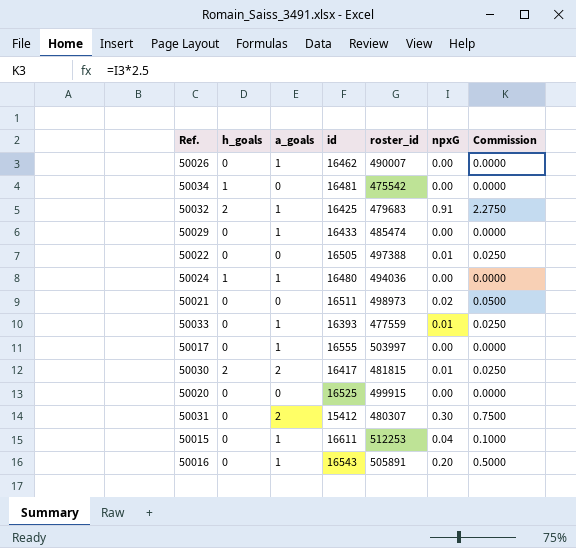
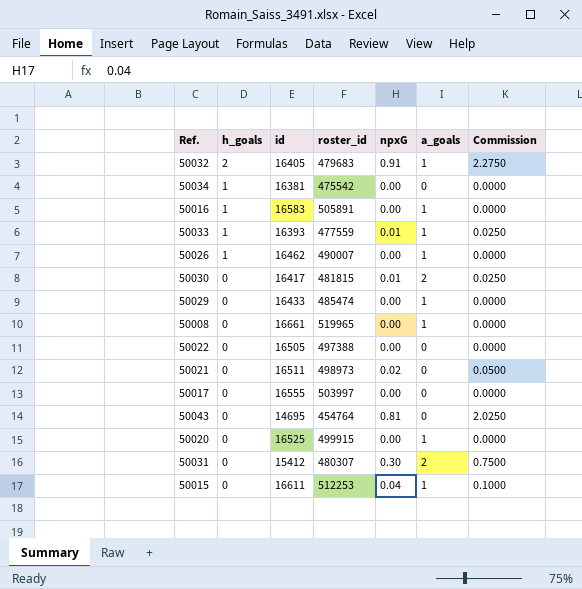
row order: none -> h_goals descending
column a_goals | position: 3 -> 6
row 50024: 1 | 1 | 16480 | 494036 | 0.00 | 0.0000 -> none
50032 | id: 16425 -> 16405
50034 | id: 16481 -> 16381
50016 | h_goals: 0 -> 1
50016 | id: 16543 -> 16583
50016 | npxG: 0.20 -> 0.00
50016 | Commission: 0.5000 -> 0.0000
50033 | h_goals: 0 -> 1
50026 | h_goals: 0 -> 1
50030 | h_goals: 2 -> 0
row 50008: none -> 0 | 16661 | 519965 | 0.00 | 1 | 0.0000
50022 | npxG: 0.01 -> 0.00
50022 | Commission: 0.0250 -> 0.0000
50017 | a_goals: 1 -> 0
row 50043: none -> 0 | 14695 | 454764 | 0.81 | 0 | 2.0250
50020 | a_goals: 0 -> 1

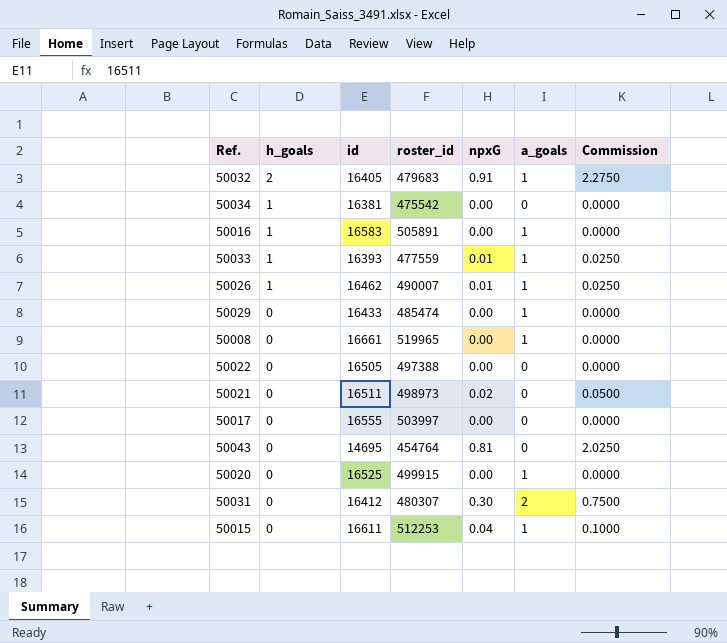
row 50030: 0 | 16417 | 481815 | 0.01 | 2 | 0.0250 -> none
50026 | npxG: 0.00 -> 0.01
50026 | Commission: 0.0000 -> 0.0250
50031 | id: 15412 -> 16412

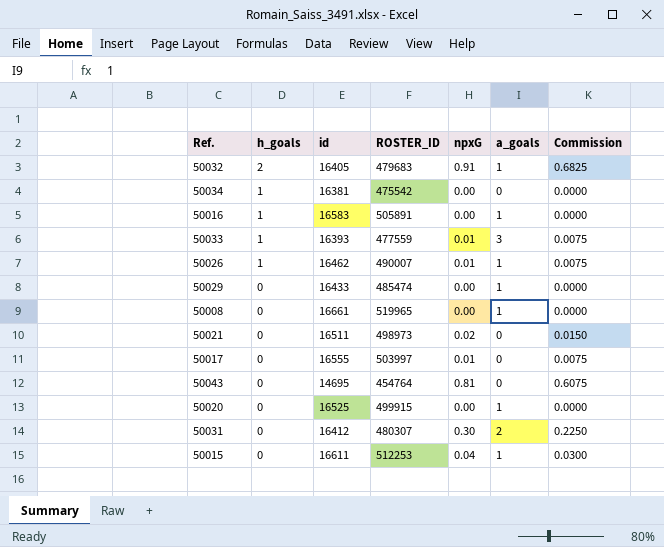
column name: roster_id -> ROSTER_ID
column Commission | formula: [npxG] * 2.5 -> [npxG] * 0.75
row 50022: 0 | 16505 | 497388 | 0.00 | 0 | 0.0000 -> none
50033 | a_goals: 1 -> 3
50017 | npxG: 0.00 -> 0.01

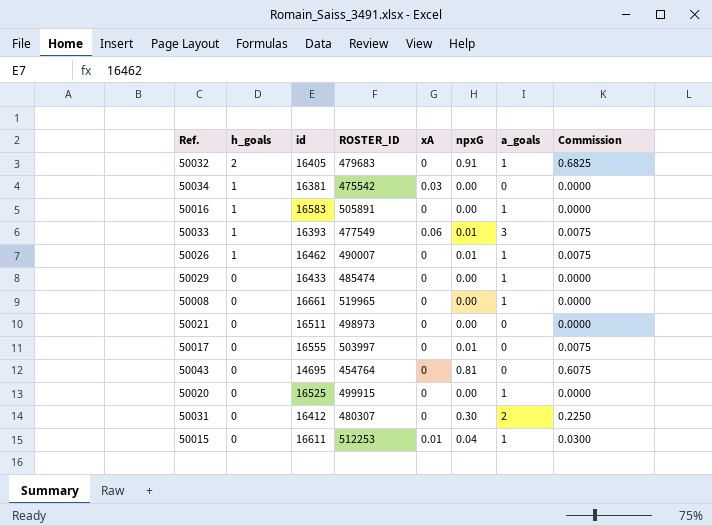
column xA | position: none -> 5
50033 | ROSTER_ID: 477559 -> 477549
50021 | npxG: 0.02 -> 0.00
50021 | Commission: 0.0150 -> 0.0000

